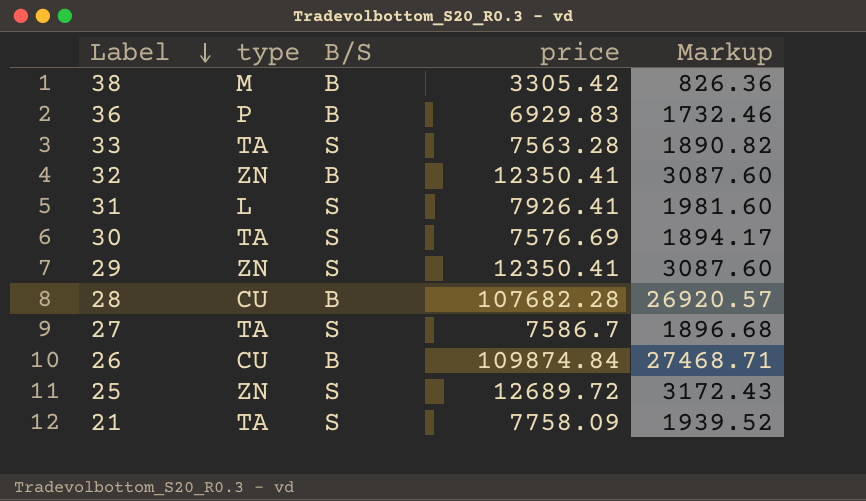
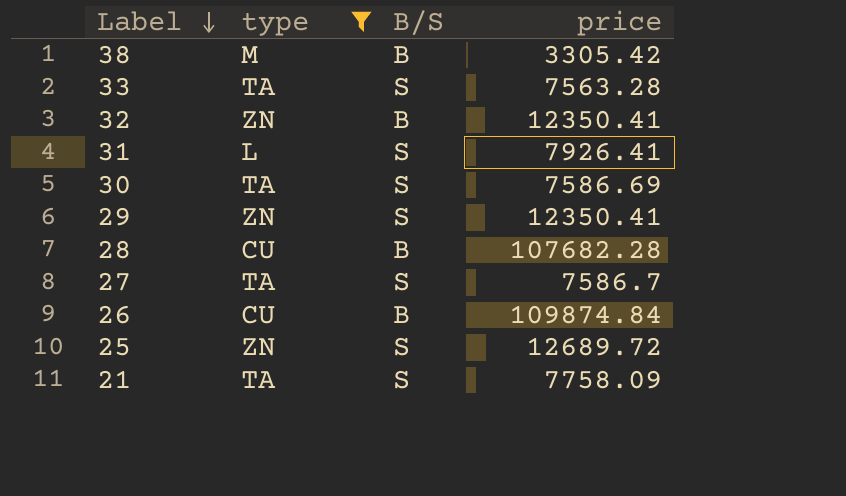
filter: none -> type != P
column Markup | formula: [price] * 0.25 -> none
30 | price: 7576.69 -> 7586.69

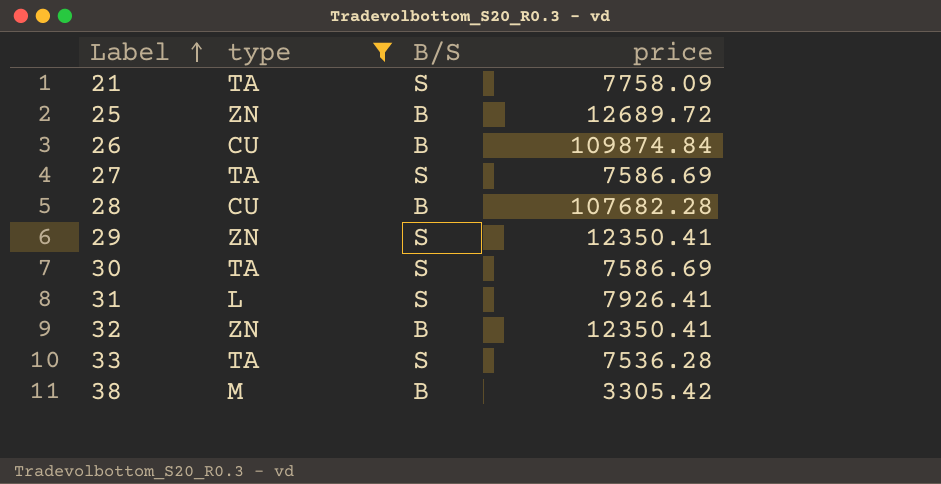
row order: Label descending -> Label ascending
25 | B/S: S -> B
27 | price: 7586.7 -> 7586.69
33 | price: 7563.28 -> 7536.28

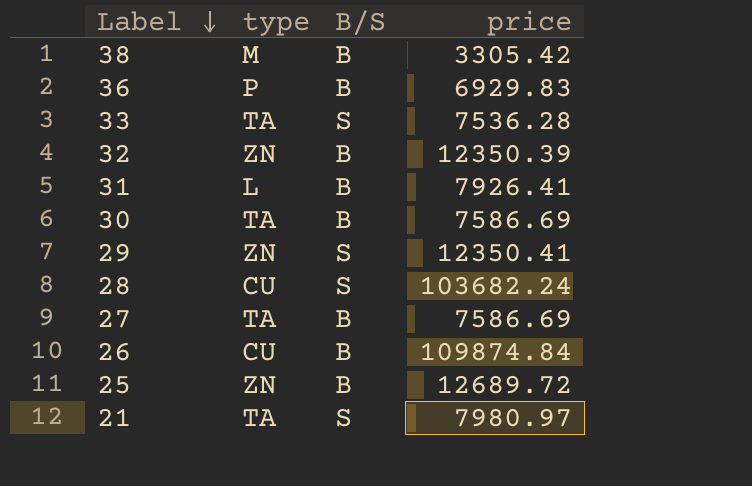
filter: type != P -> none
row order: Label ascending -> Label descending
32 | price: 12350.41 -> 12350.39
31 | B/S: S -> B
30 | B/S: S -> B
28 | B/S: B -> S
28 | price: 107682.28 -> 103682.24
27 | B/S: S -> B
21 | price: 7758.09 -> 7980.97

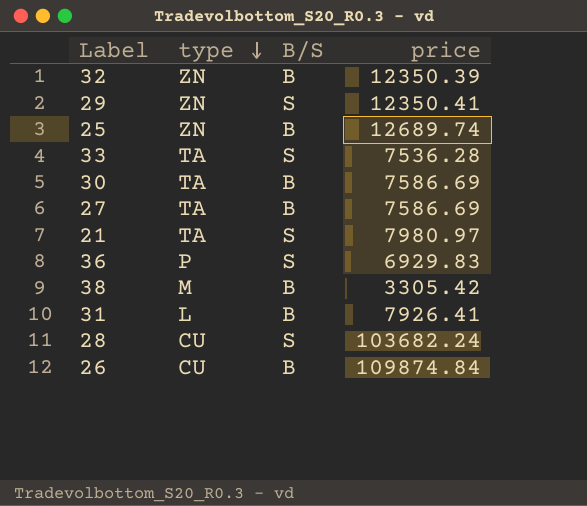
row order: Label descending -> type descending
25 | price: 12689.72 -> 12689.74
36 | B/S: B -> S

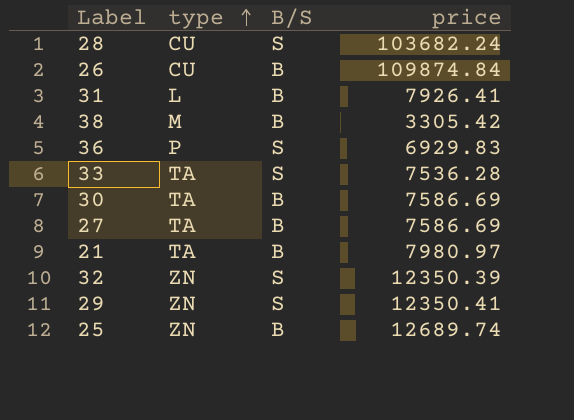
row order: type descending -> type ascending
21 | B/S: S -> B
32 | B/S: B -> S

